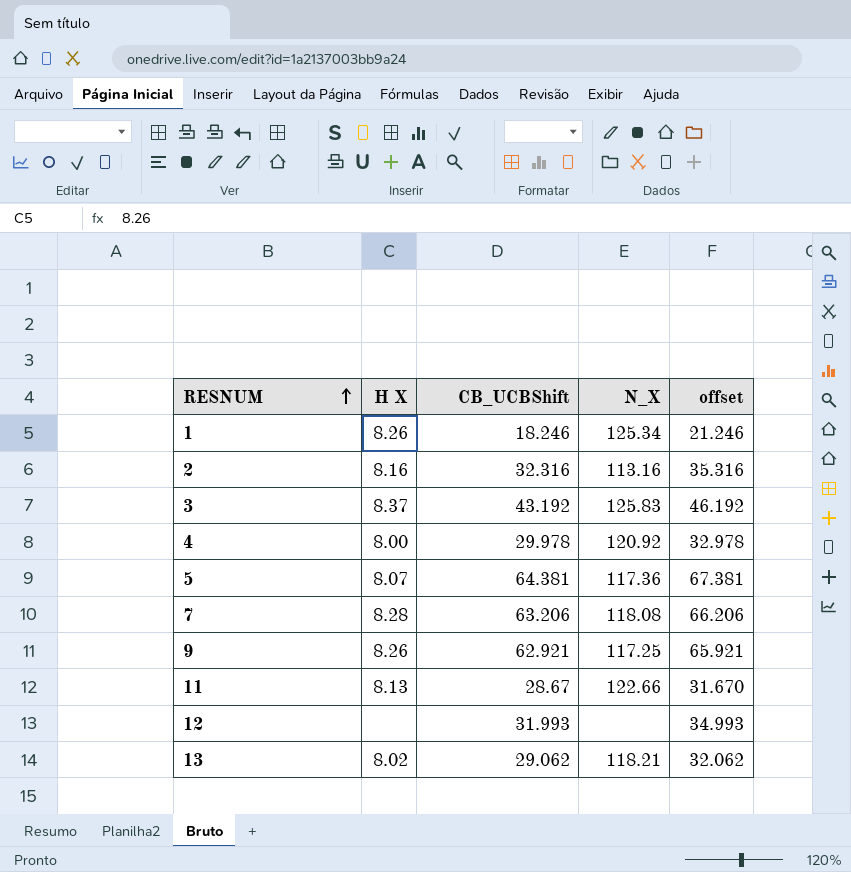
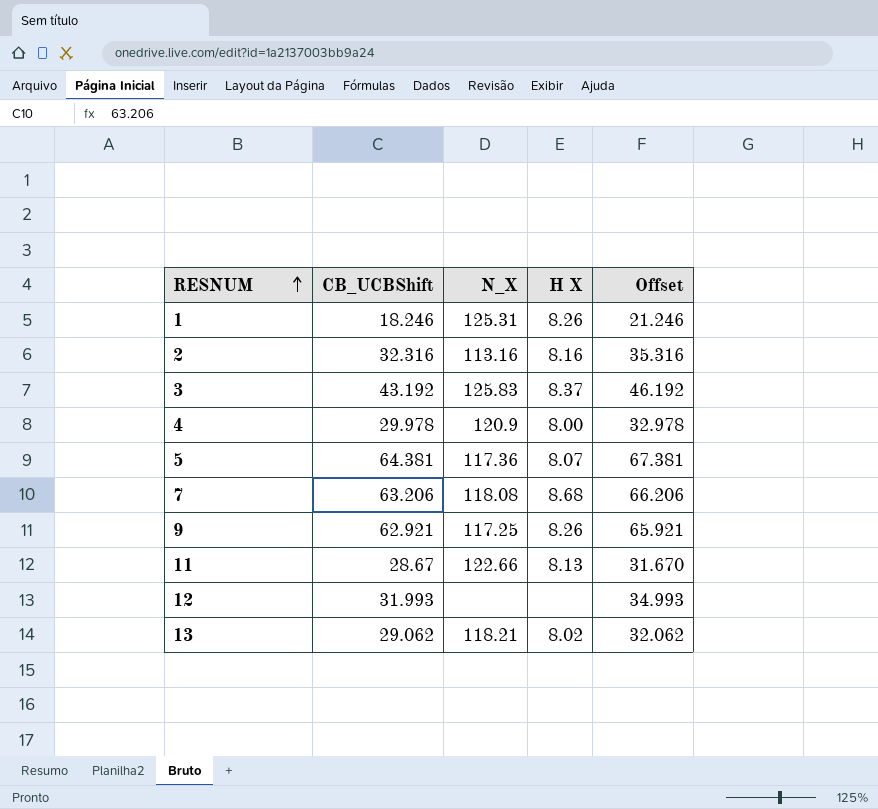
column H X | position: 2 -> 4
column name: offset -> Offset
1 | N_X: 125.34 -> 125.31
4 | N_X: 120.92 -> 120.9
7 | H X: 8.28 -> 8.68

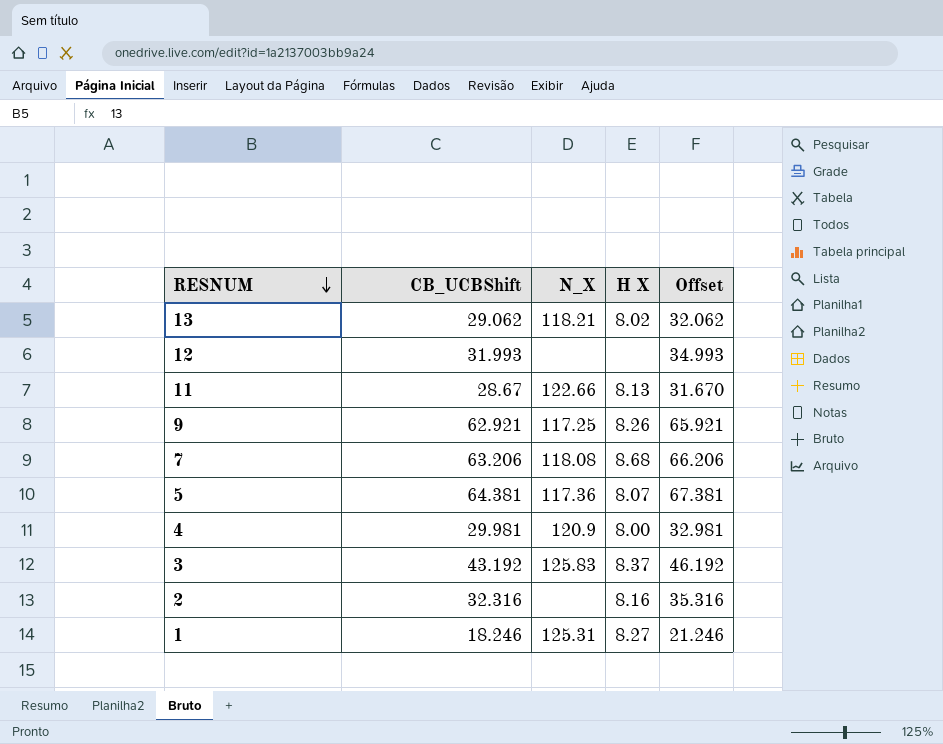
row order: RESNUM ascending -> RESNUM descending
4 | CB_UCBShift: 29.978 -> 29.981
4 | Offset: 32.978 -> 32.981
2 | N_X: 113.16 -> none
1 | H X: 8.26 -> 8.27

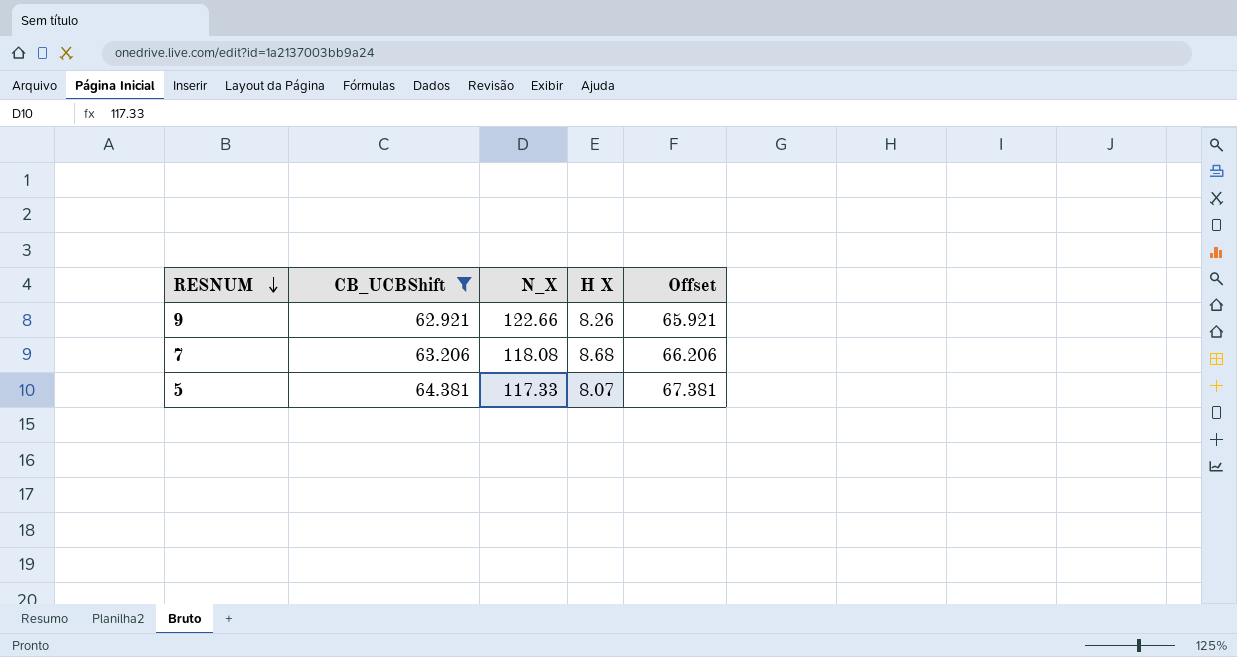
filter: none -> CB_UCBShift >= 62.921
9 | N_X: 117.25 -> 122.66
5 | N_X: 117.36 -> 117.33

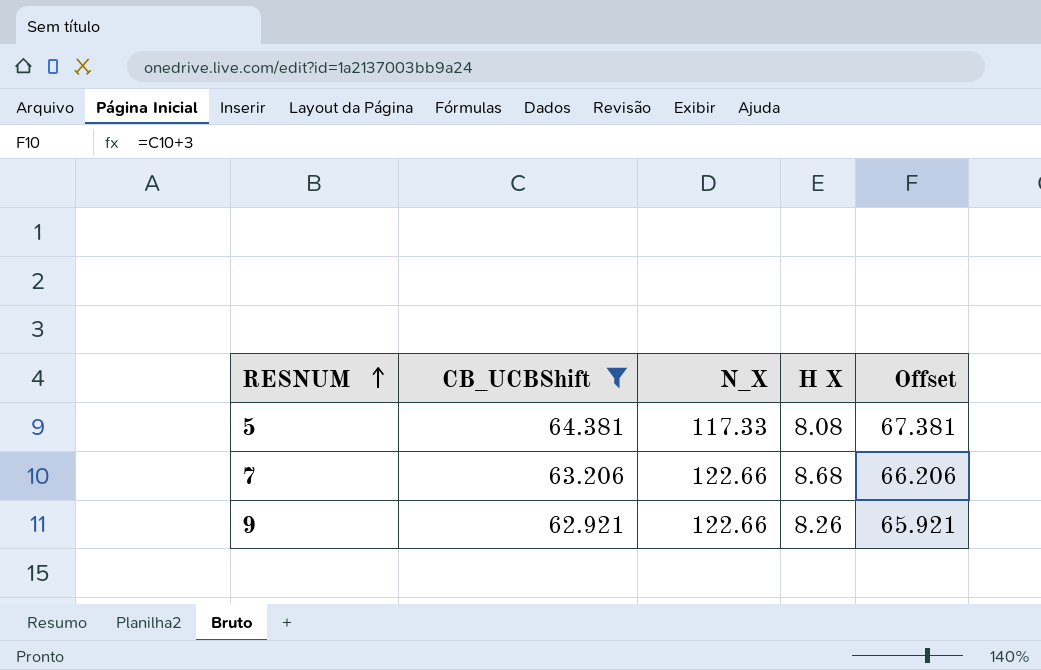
row order: RESNUM descending -> RESNUM ascending
5 | H X: 8.07 -> 8.08
7 | N_X: 118.08 -> 122.66

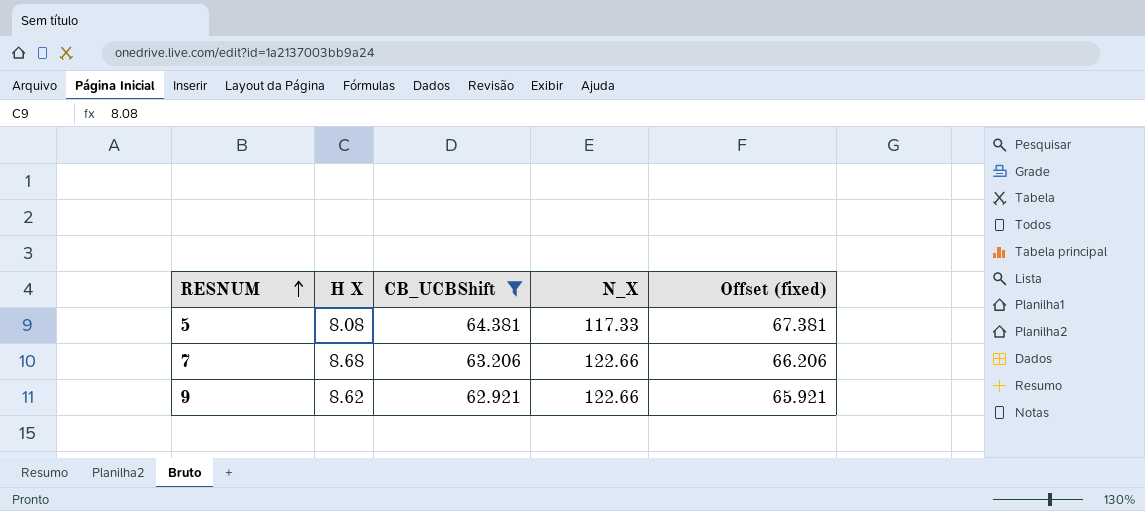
column H X | position: 4 -> 2
column name: Offset -> Offset (fixed)
9 | H X: 8.26 -> 8.62

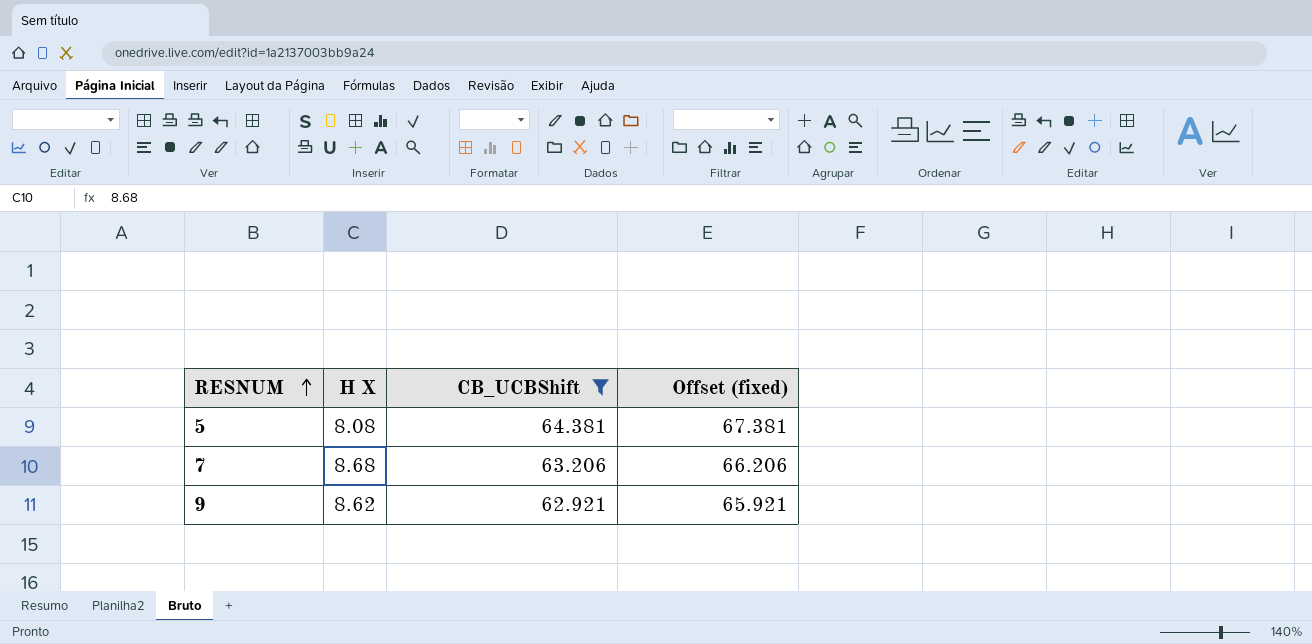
column N_X | position: 4 -> none

